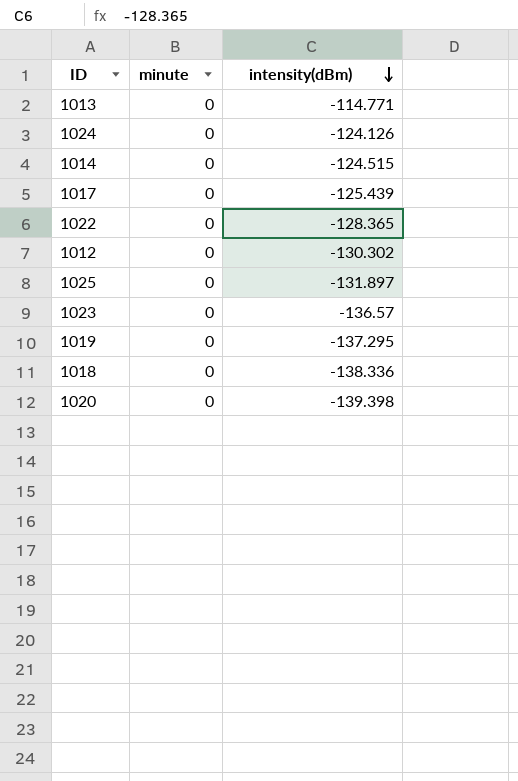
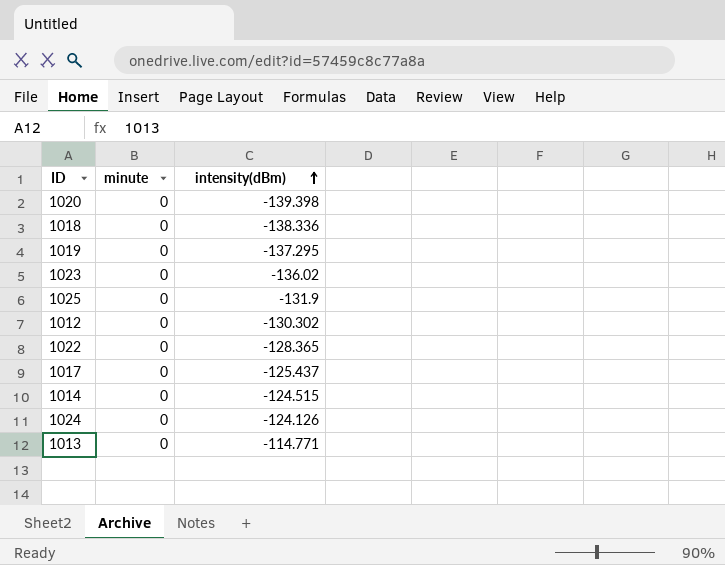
row order: intensity(dBm) descending -> intensity(dBm) ascending
1023 | intensity(dBm): -136.57 -> -136.02
1025 | intensity(dBm): -131.897 -> -131.9
1017 | intensity(dBm): -125.439 -> -125.437

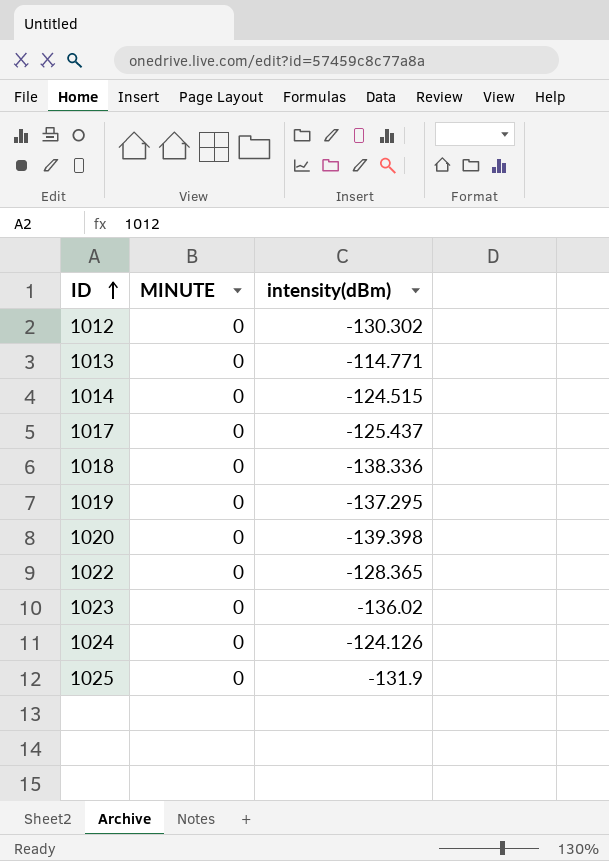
row order: intensity(dBm) ascending -> ID ascending
column name: minute -> MINUTE

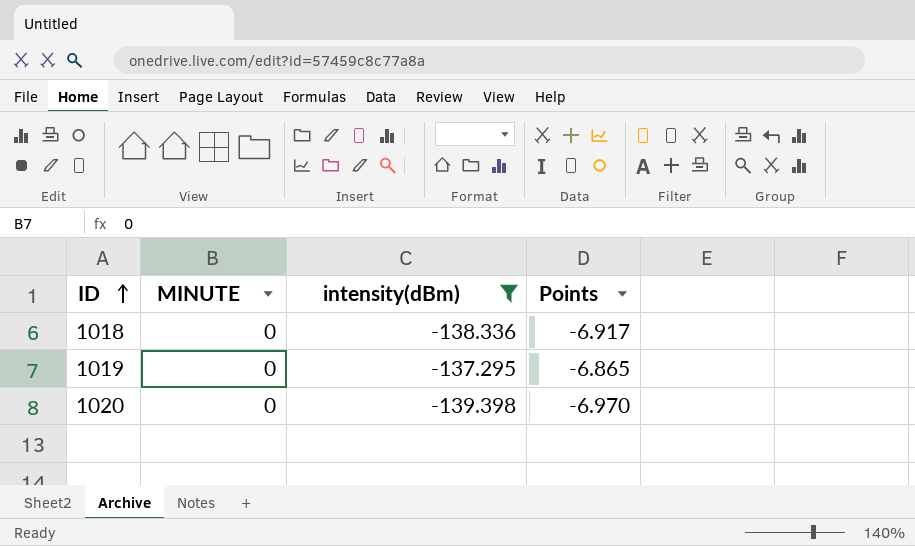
filter: none -> intensity(dBm) <= -137.295
column Points | formula: none -> [intensity(dBm)] * 0.05

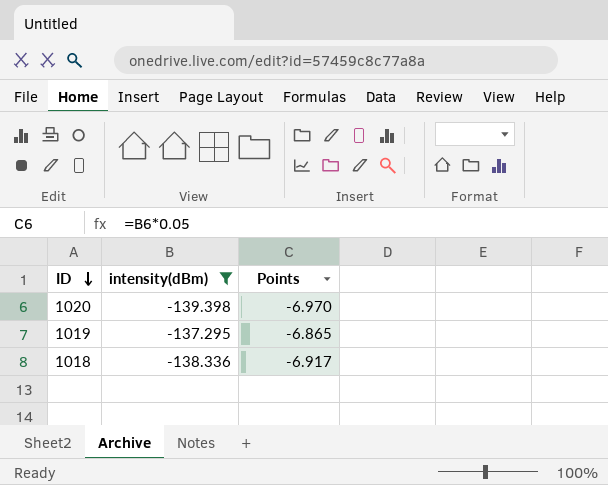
row order: ID ascending -> ID descending
column MINUTE | position: 2 -> none

